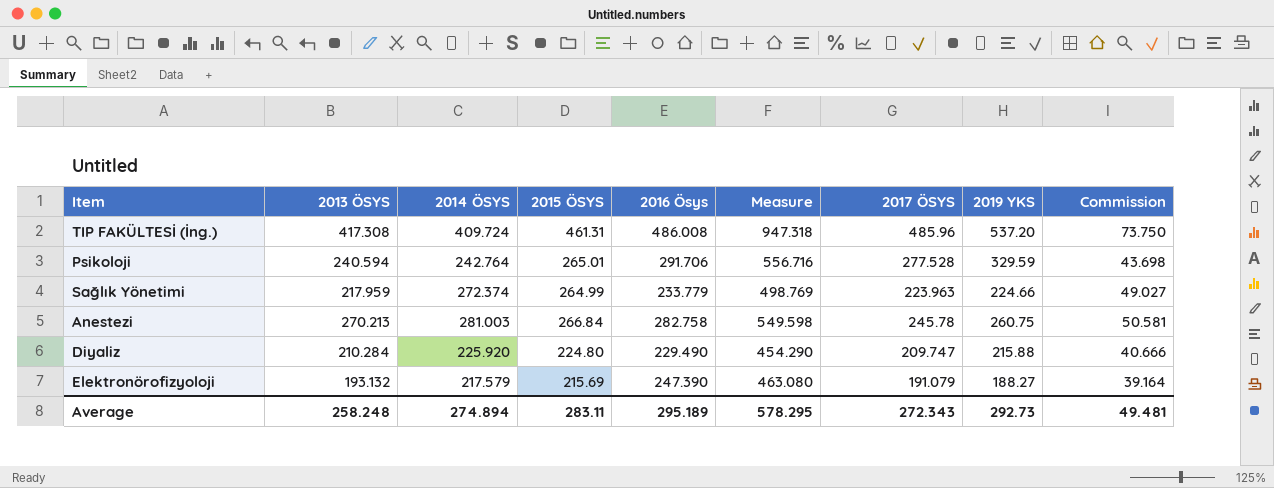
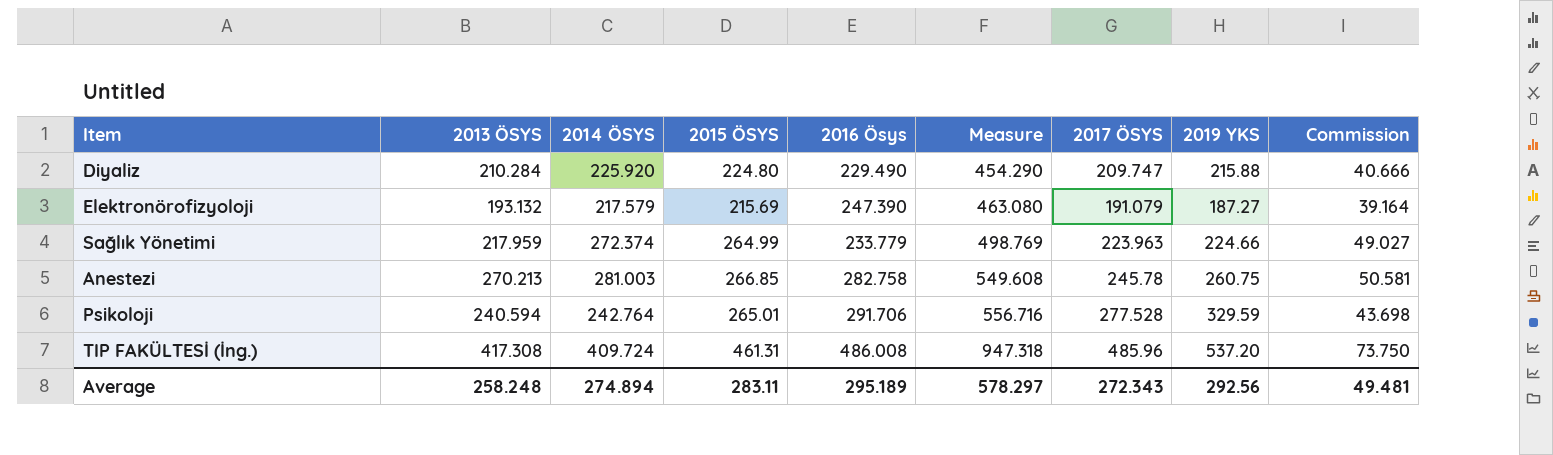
row order: none -> Measure ascending
Elektronörofizyoloji | 2019 YKS: 188.27 -> 187.27
Anestezi | 2015 ÖSYS: 266.84 -> 266.85
Anestezi | Measure: 549.598 -> 549.608
Average | Measure: 578.295 -> 578.297
Average | 2019 YKS: 292.73 -> 292.56

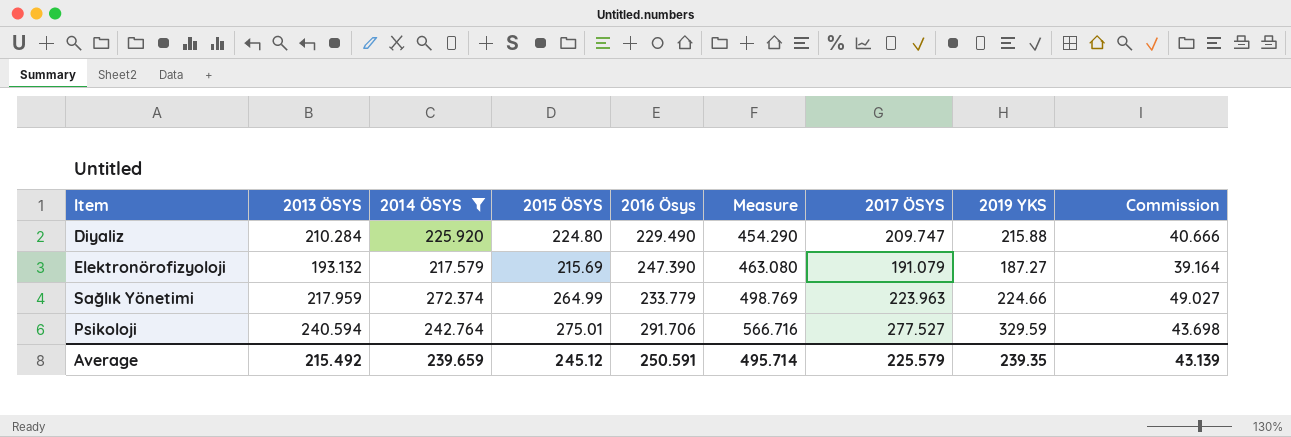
filter: none -> 2014 ÖSYS <= 272.374
Psikoloji | 2015 ÖSYS: 265.01 -> 275.01
Psikoloji | Measure: 556.716 -> 566.716
Psikoloji | 2017 ÖSYS: 277.528 -> 277.527
Average | 2013 ÖSYS: 258.248 -> 215.492
Average | 2014 ÖSYS: 274.894 -> 239.659
Average | 2015 ÖSYS: 283.11 -> 245.12
Average | 2016 Ösys: 295.189 -> 250.591
Average | Measure: 578.297 -> 495.714
Average | 2017 ÖSYS: 272.343 -> 225.579
Average | 2019 YKS: 292.56 -> 239.35
Average | Commission: 49.481 -> 43.139

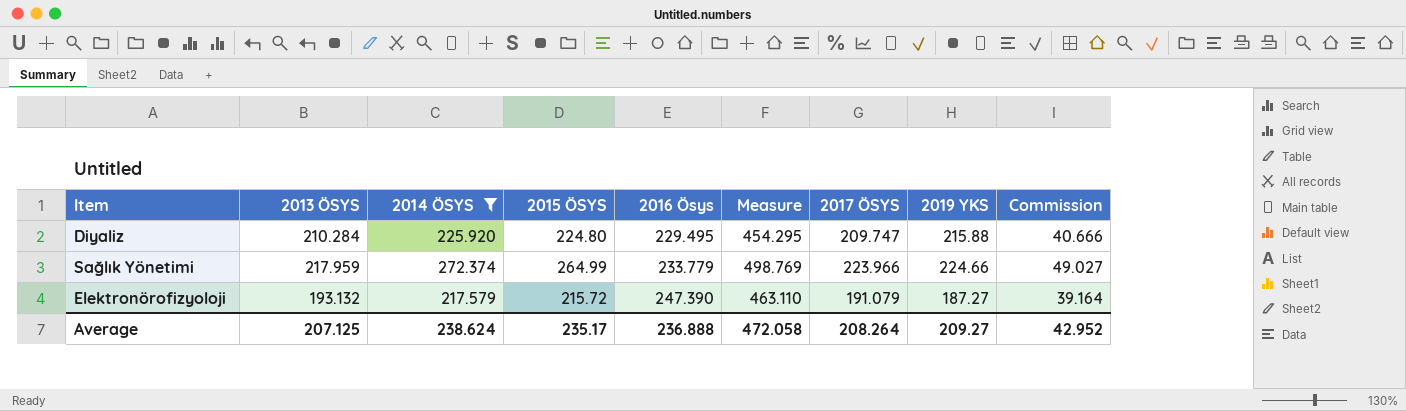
row order: Measure ascending -> 2016 Ösys ascending
row Psikoloji: 240.594 | 242.764 | 275.01 | 291.706 | 566.716 | 277.527 | 329.59 | 43.698 -> none
Diyaliz | 2016 Ösys: 229.490 -> 229.495
Diyaliz | Measure: 454.290 -> 454.295
Sağlık Yönetimi | 2017 ÖSYS: 223.963 -> 223.966
Elektronörofizyoloji | 2015 ÖSYS: 215.69 -> 215.72
Elektronörofizyoloji | Measure: 463.080 -> 463.110
Average | 2013 ÖSYS: 215.492 -> 207.125
Average | 2014 ÖSYS: 239.659 -> 238.624
Average | 2015 ÖSYS: 245.12 -> 235.17
Average | 2016 Ösys: 250.591 -> 236.888
Average | Measure: 495.714 -> 472.058
Average | 2017 ÖSYS: 225.579 -> 208.264
Average | 2019 YKS: 239.35 -> 209.27
Average | Commission: 43.139 -> 42.952

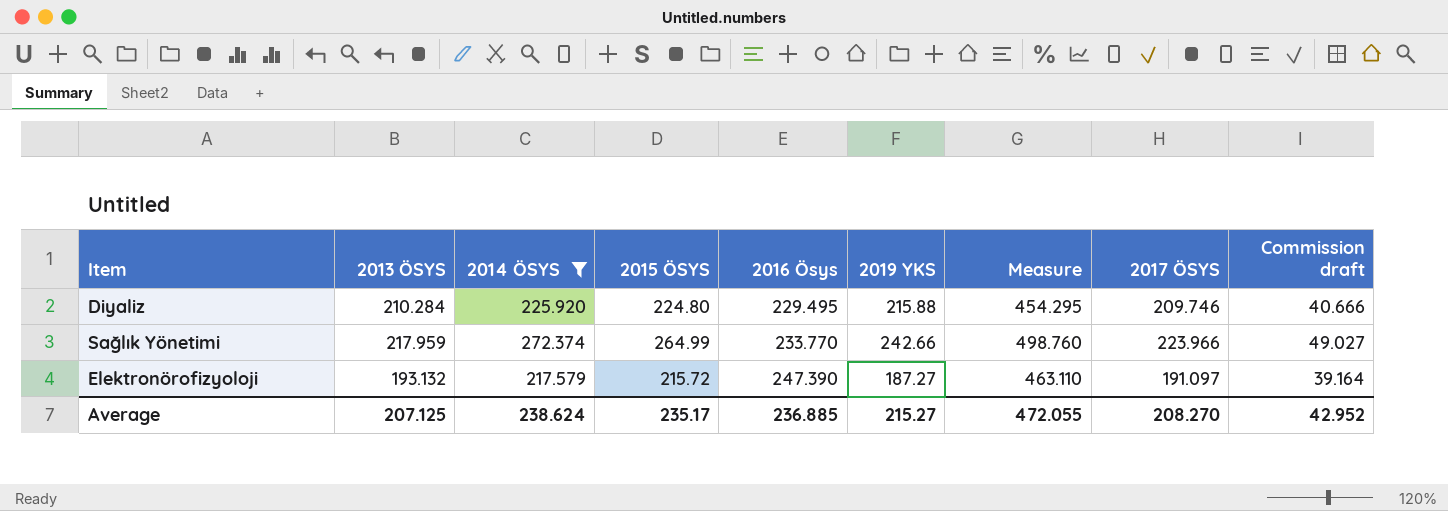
column 2019 YKS | position: 8 -> 6
column name: Commission -> Commission draft
Diyaliz | 2017 ÖSYS: 209.747 -> 209.746
Sağlık Yönetimi | 2016 Ösys: 233.779 -> 233.770
Sağlık Yönetimi | 2019 YKS: 224.66 -> 242.66
Sağlık Yönetimi | Measure: 498.769 -> 498.760
Elektronörofizyoloji | 2017 ÖSYS: 191.079 -> 191.097
Average | 2016 Ösys: 236.888 -> 236.885
Average | 2019 YKS: 209.27 -> 215.27
Average | Measure: 472.058 -> 472.055
Average | 2017 ÖSYS: 208.264 -> 208.270

